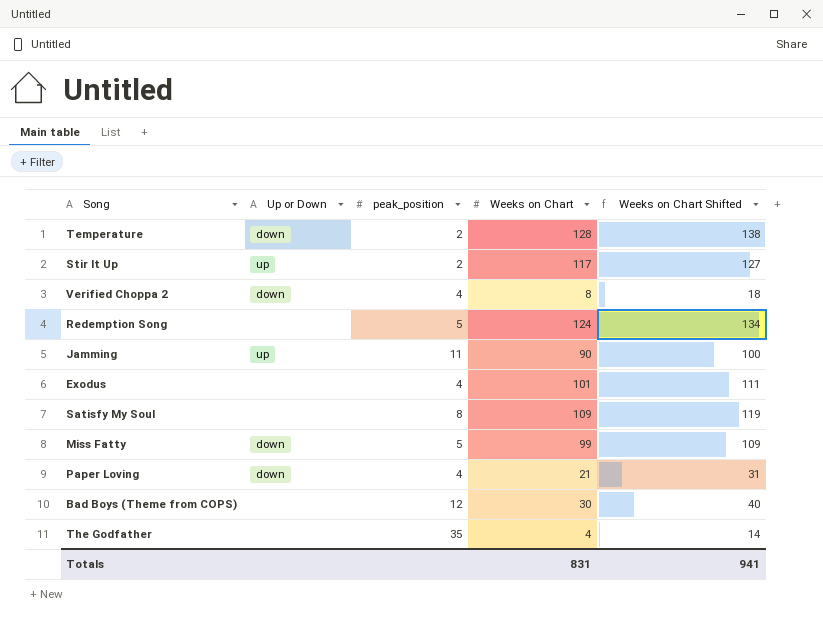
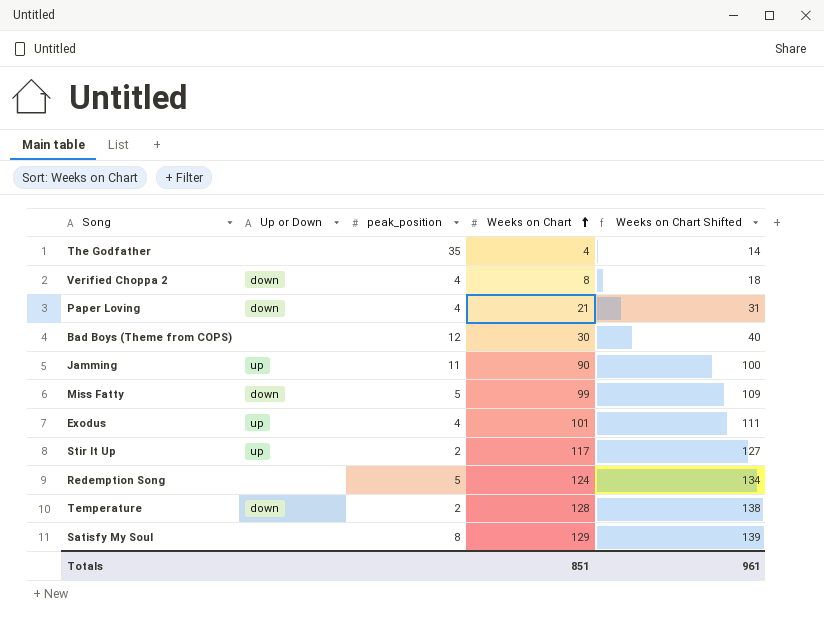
row order: none -> Weeks on Chart ascending
Exodus | Up or Down: none -> up
Satisfy My Soul | Weeks on Chart: 109 -> 129
Satisfy My Soul | Weeks on Chart Shifted: 119 -> 139
Totals | Weeks on Chart: 831 -> 851
Totals | Weeks on Chart Shifted: 941 -> 961

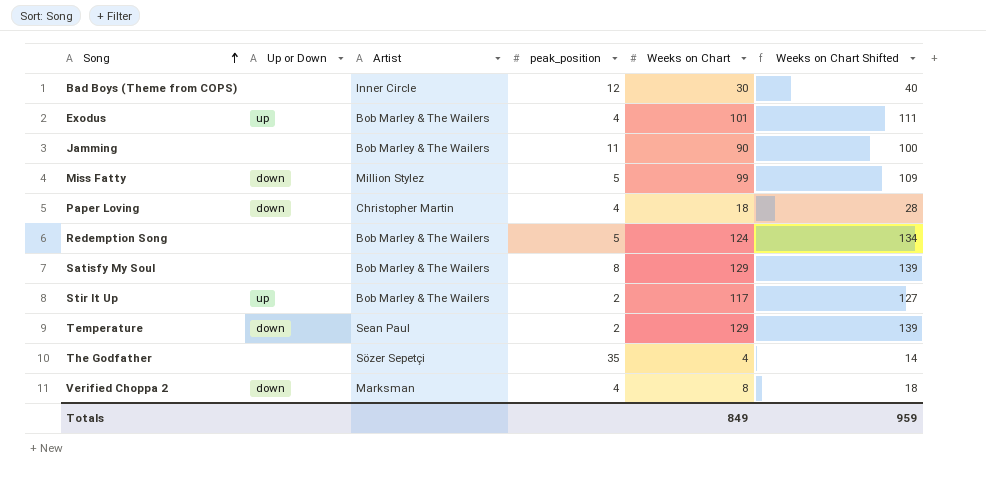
row order: Weeks on Chart ascending -> Song ascending
column Artist | position: none -> 3
Jamming | Up or Down: up -> none
Paper Loving | Weeks on Chart: 21 -> 18
Paper Loving | Weeks on Chart Shifted: 31 -> 28
Temperature | Weeks on Chart: 128 -> 129
Temperature | Weeks on Chart Shifted: 138 -> 139
Totals | Weeks on Chart: 851 -> 849
Totals | Weeks on Chart Shifted: 961 -> 959

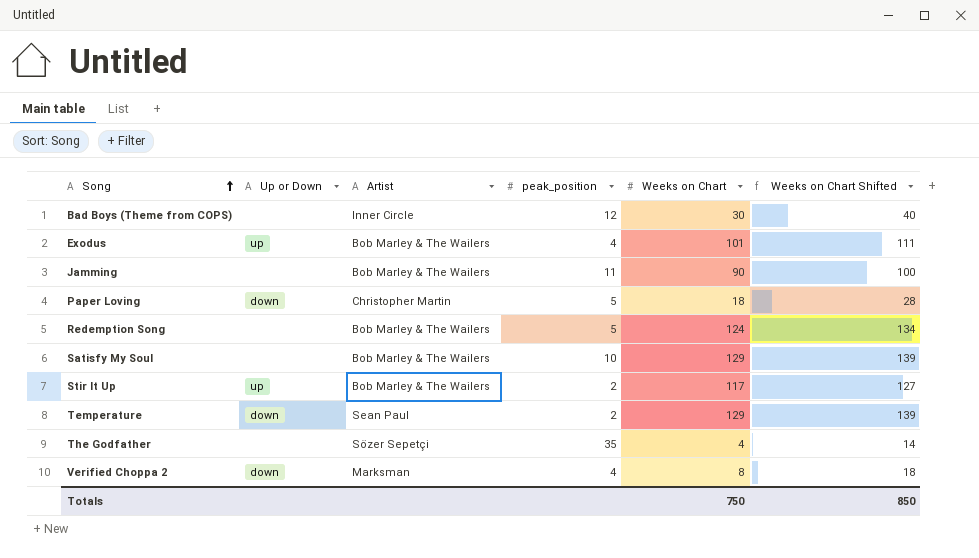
row Miss Fatty: down | Million Stylez | 5 | 99 | 109 -> none
Paper Loving | peak_position: 4 -> 5
Satisfy My Soul | peak_position: 8 -> 10
Totals | Weeks on Chart: 849 -> 750
Totals | Weeks on Chart Shifted: 959 -> 850

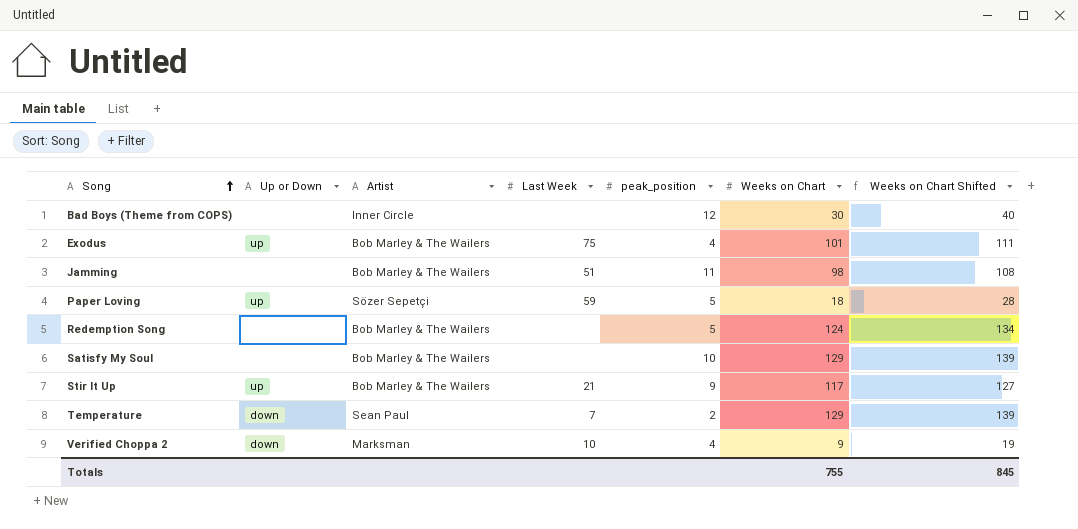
column Last Week | position: none -> 4
row The Godfather: none | Sözer Sepetçi | 35 | 4 | 14 -> none
Jamming | Weeks on Chart: 90 -> 98
Jamming | Weeks on Chart Shifted: 100 -> 108
Paper Loving | Up or Down: down -> up
Paper Loving | Artist: Christopher Martin -> Sözer Sepetçi
Stir It Up | peak_position: 2 -> 9
Verified Choppa 2 | Weeks on Chart: 8 -> 9
Verified Choppa 2 | Weeks on Chart Shifted: 18 -> 19
Totals | Weeks on Chart: 750 -> 755
Totals | Weeks on Chart Shifted: 850 -> 845

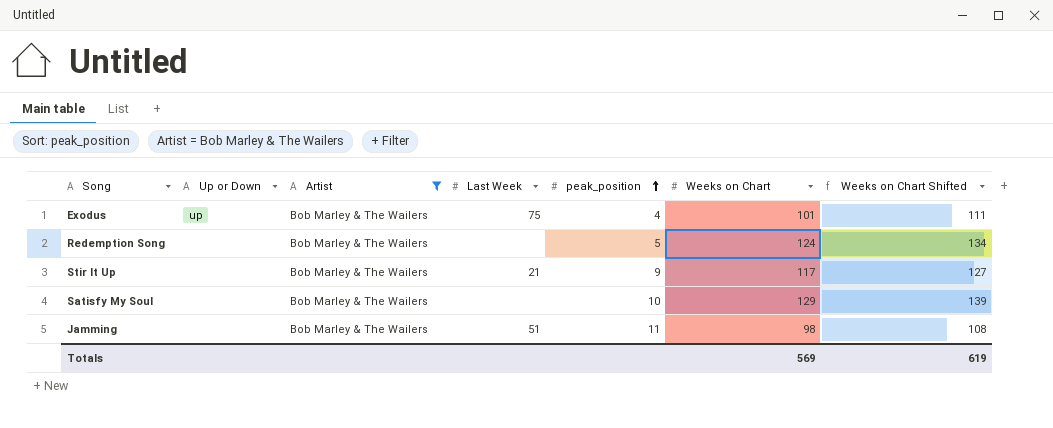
filter: none -> Artist = Bob Marley & The Wailers
row order: Song ascending -> peak_position ascending
Stir It Up | Up or Down: up -> none
Totals | Weeks on Chart: 755 -> 569
Totals | Weeks on Chart Shifted: 845 -> 619

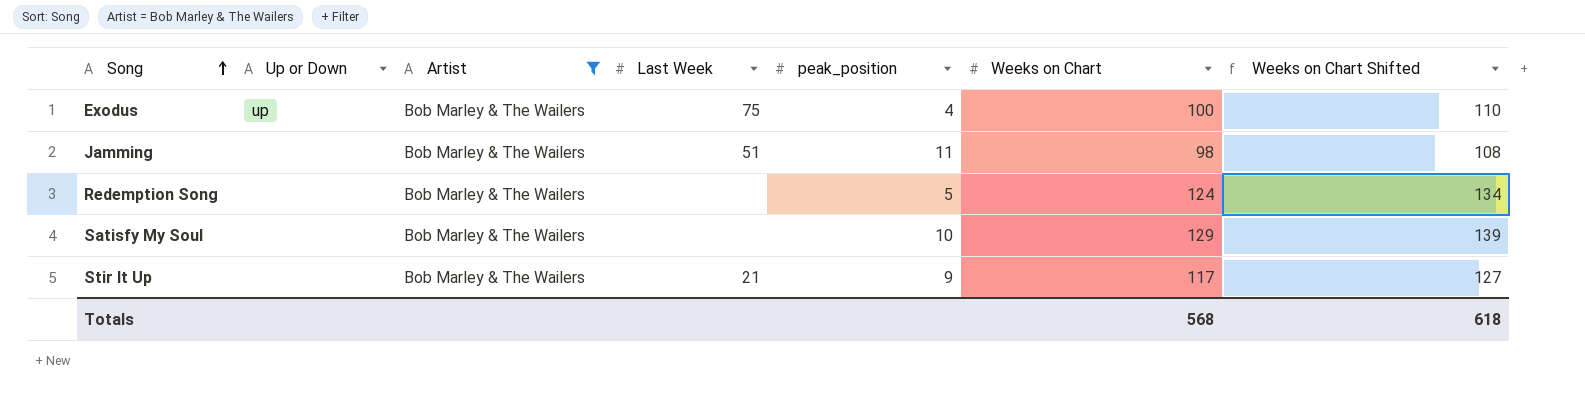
row order: peak_position ascending -> Song ascending
Exodus | Weeks on Chart: 101 -> 100
Exodus | Weeks on Chart Shifted: 111 -> 110
Totals | Weeks on Chart: 569 -> 568
Totals | Weeks on Chart Shifted: 619 -> 618

